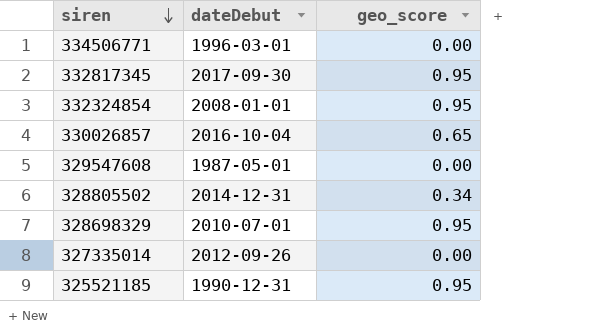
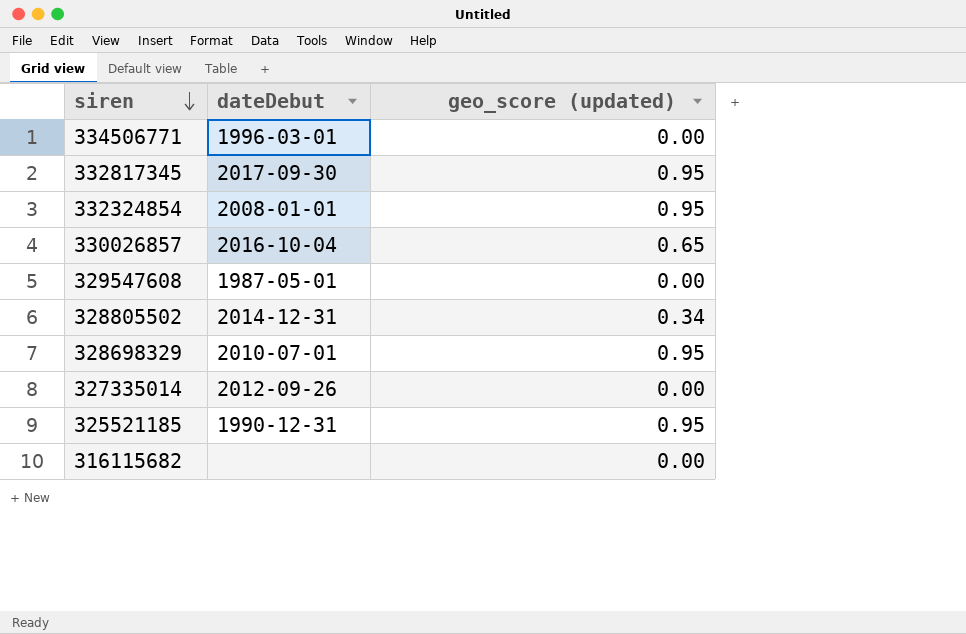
column name: geo_score -> geo_score (updated)
row 316115682: none -> none | 0.00

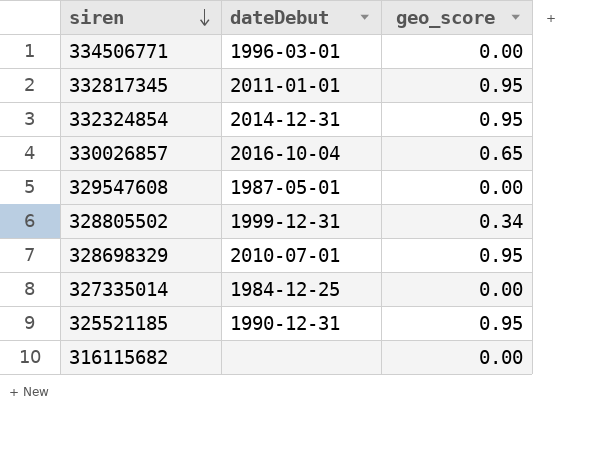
column name: geo_score (updated) -> geo_score
332817345 | dateDebut: 2017-09-30 -> 2011-01-01
332324854 | dateDebut: 2008-01-01 -> 2014-12-31
328805502 | dateDebut: 2014-12-31 -> 1999-12-31
327335014 | dateDebut: 2012-09-26 -> 1984-12-25

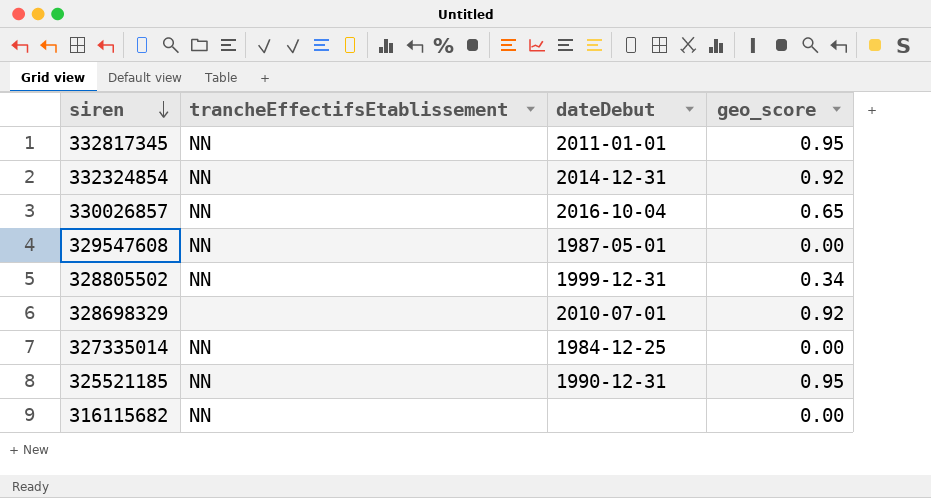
column trancheEffectifsEtablissement | position: none -> 2
row 334506771: 1996-03-01 | 0.00 -> none
332324854 | geo_score: 0.95 -> 0.92
328698329 | geo_score: 0.95 -> 0.92

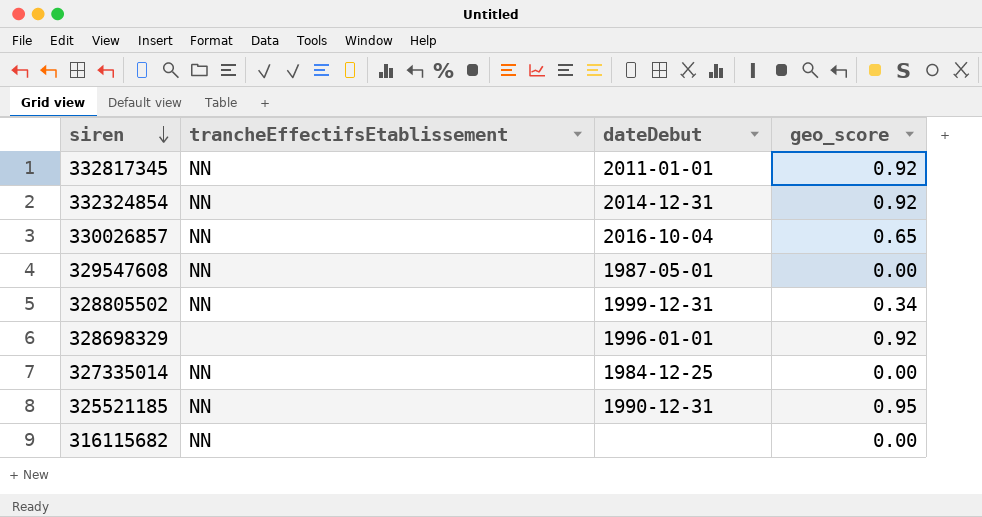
332817345 | geo_score: 0.95 -> 0.92
328698329 | dateDebut: 2010-07-01 -> 1996-01-01

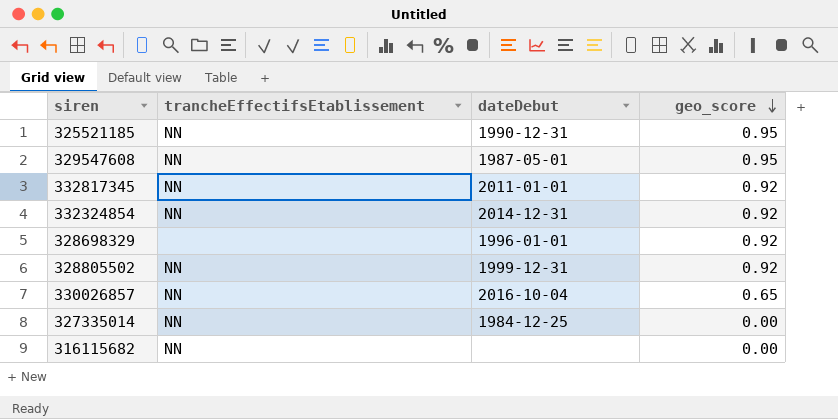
row order: siren descending -> geo_score descending
329547608 | geo_score: 0.00 -> 0.95
328805502 | geo_score: 0.34 -> 0.92

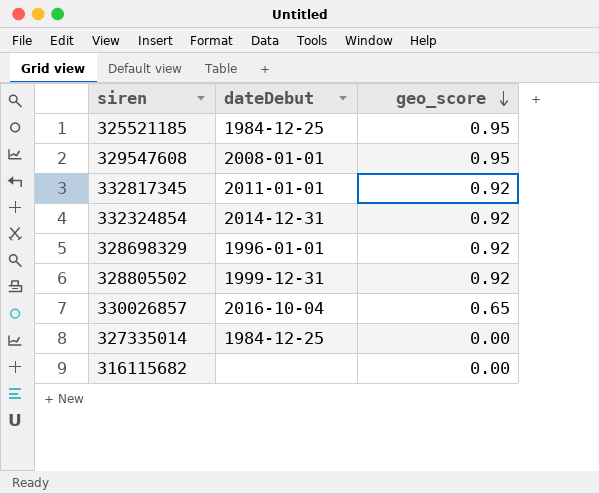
column trancheEffectifsEtablissement | position: 2 -> none
325521185 | dateDebut: 1990-12-31 -> 1984-12-25
329547608 | dateDebut: 1987-05-01 -> 2008-01-01

